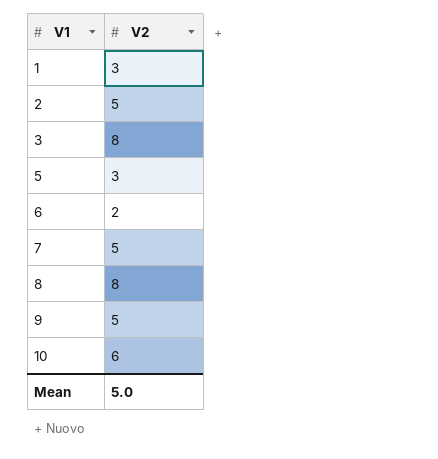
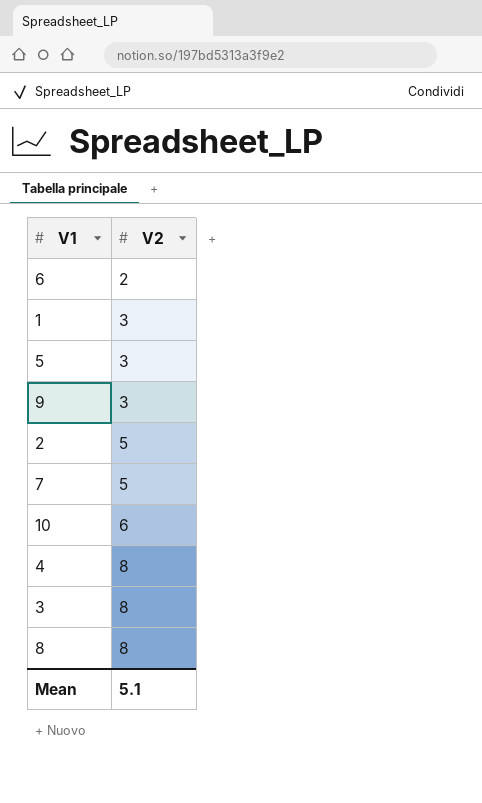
row order: V1 ascending -> V2 ascending
9 | V2: 5 -> 3
row 4: none -> 8
Mean | V2: 5.0 -> 5.1

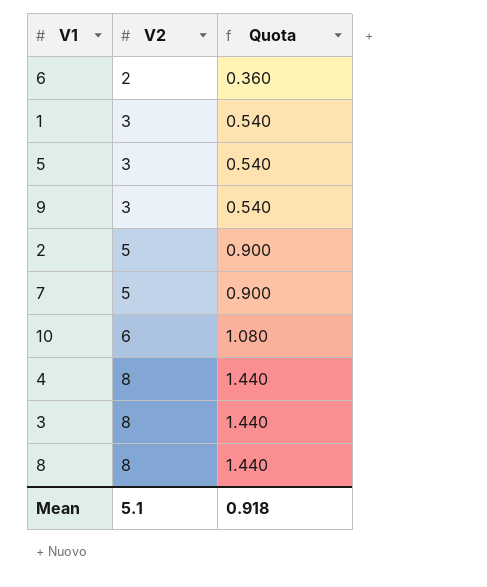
column Quota | formula: none -> [V2] * 0.18

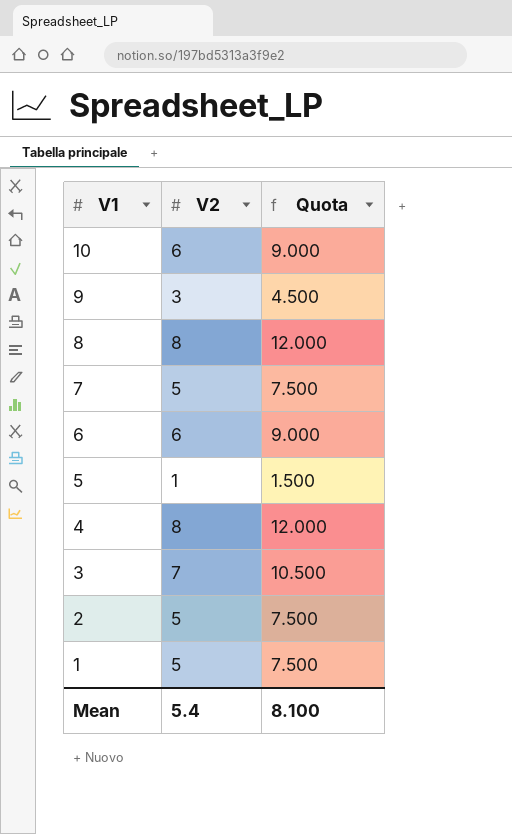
row order: V2 ascending -> V1 descending
column Quota | formula: [V2] * 0.18 -> [V2] * 1.5
6 | V2: 2 -> 6
5 | V2: 3 -> 1
3 | V2: 8 -> 7
1 | V2: 3 -> 5
Mean | V2: 5.1 -> 5.4
Mean | Quota: 0.918 -> 8.100

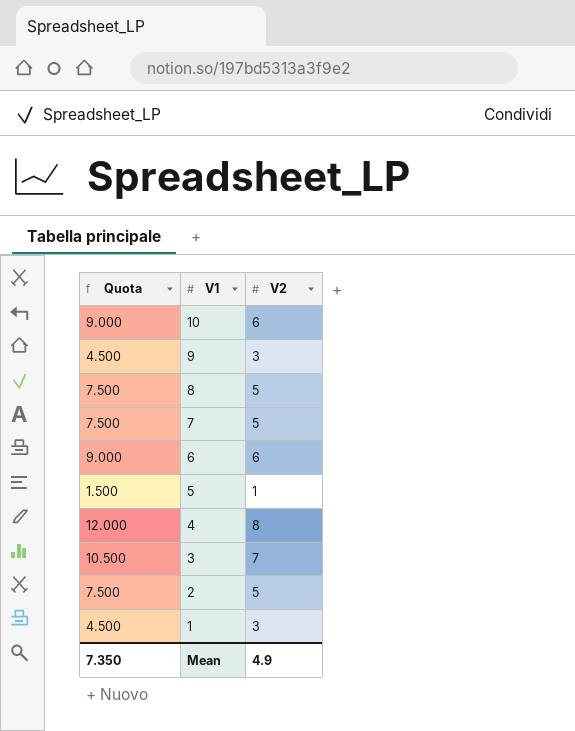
column Quota | position: 3 -> 1
8 | Quota: 12.000 -> 7.500
8 | V2: 8 -> 5
1 | Quota: 7.500 -> 4.500
1 | V2: 5 -> 3
Mean | Quota: 8.100 -> 7.350
Mean | V2: 5.4 -> 4.9

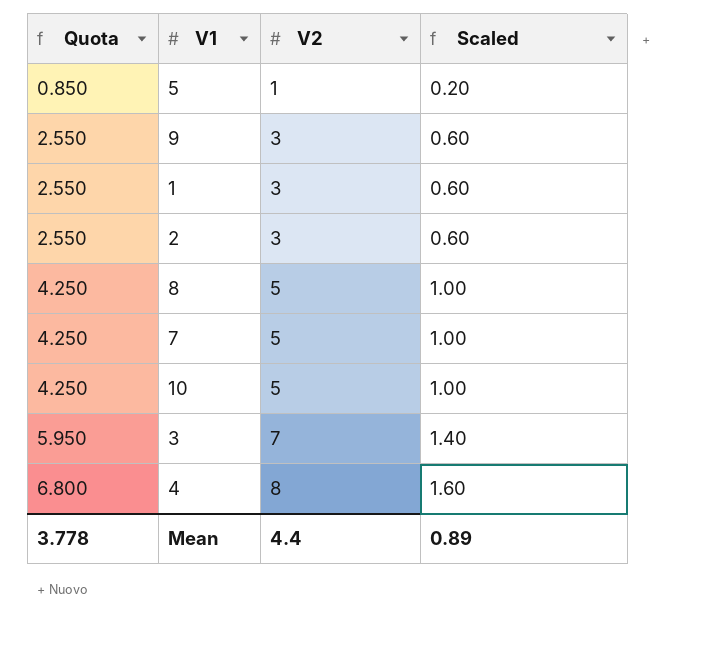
row order: V1 descending -> Quota ascending
column Quota | formula: [V2] * 1.5 -> [V2] * 0.85
column Scaled | formula: none -> [V2] * 0.2
row 6: 9.000 | 6 -> none
2 | V2: 5 -> 3
10 | V2: 6 -> 5
Mean | Quota: 7.350 -> 3.778
Mean | V2: 4.9 -> 4.4

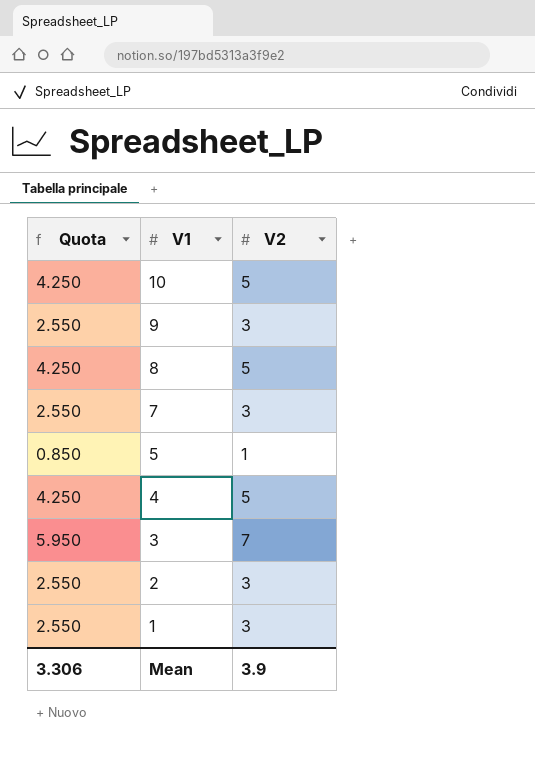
row order: Quota ascending -> V1 descending
column Scaled | formula: [V2] * 0.2 -> none
7 | Quota: 4.250 -> 2.550
7 | V2: 5 -> 3
4 | Quota: 6.800 -> 4.250
4 | V2: 8 -> 5
Mean | Quota: 3.778 -> 3.306
Mean | V2: 4.4 -> 3.9

